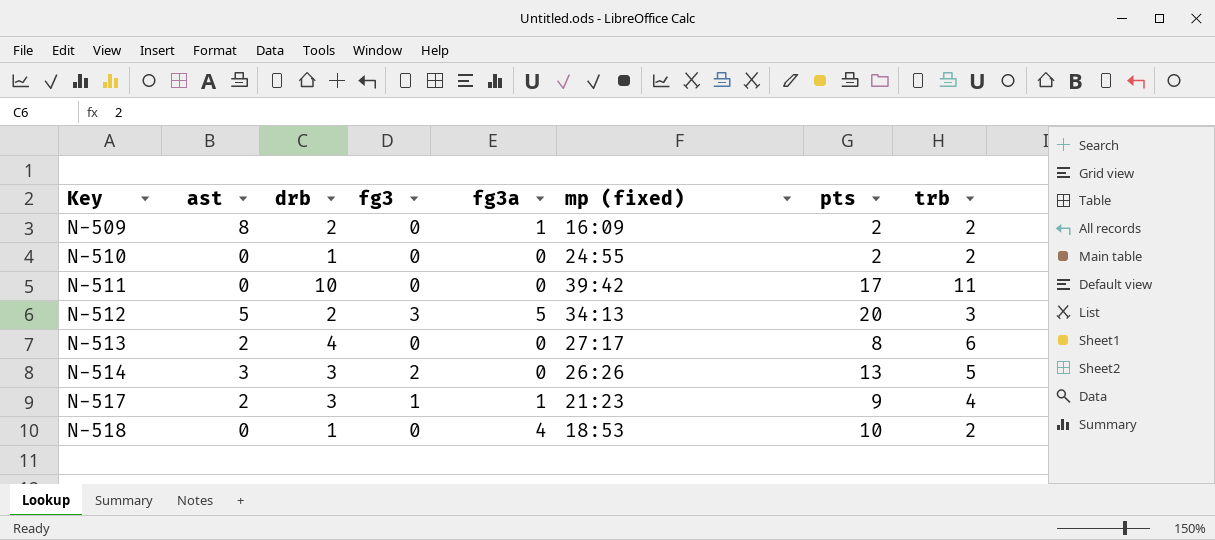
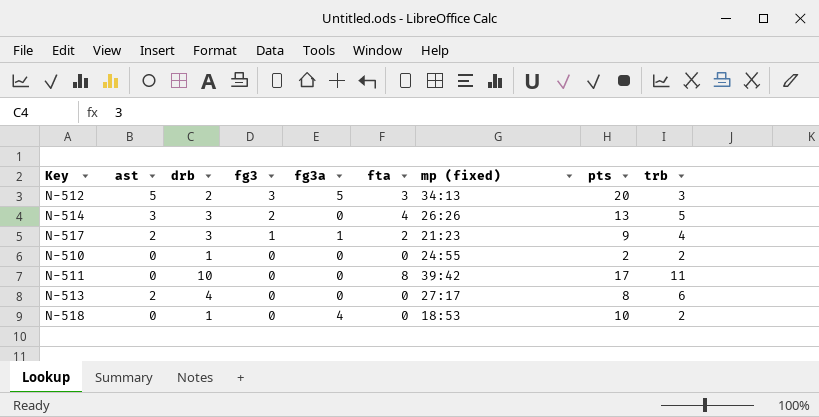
row order: Key ascending -> fg3 descending
column fta | position: none -> 6
row N-509: 8 | 2 | 0 | 1 | 16:09 | 2 | 2 -> none

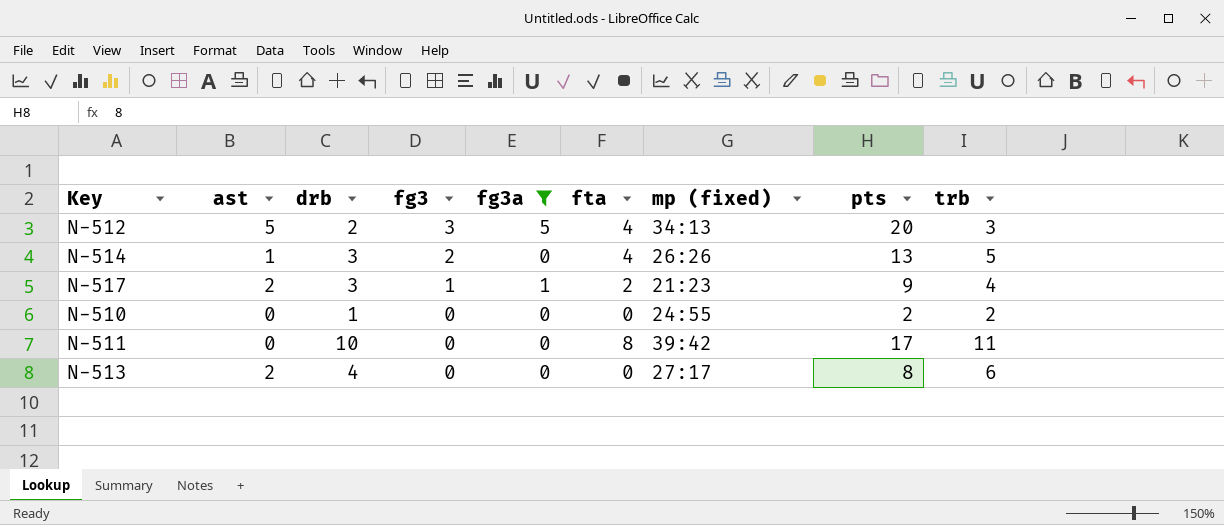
filter: none -> fg3a != 4
N-512 | fta: 3 -> 4
N-514 | ast: 3 -> 1

